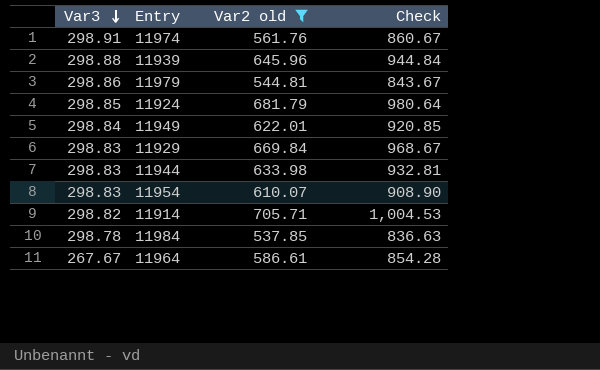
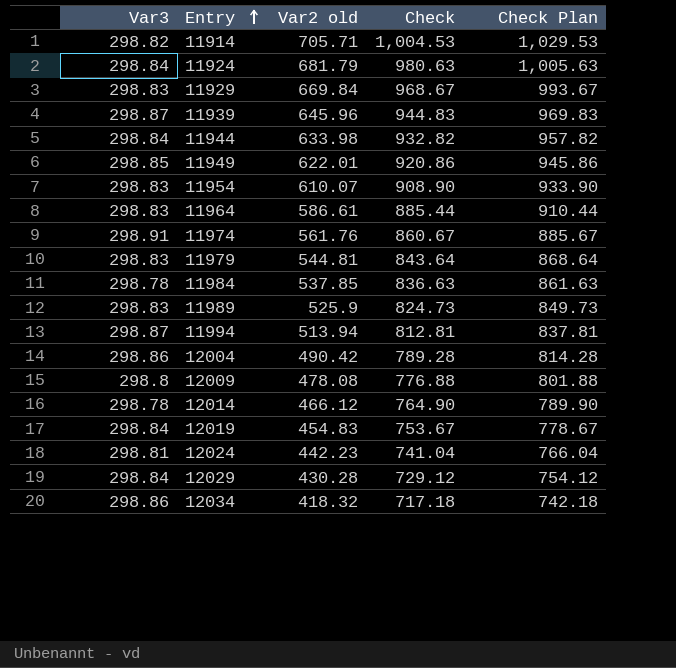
filter: Var2 old >= 537.85 -> none
row order: Var3 descending -> Entry ascending
column Check Plan | formula: none -> [Check] + 25
11924 | Var3: 298.85 -> 298.84
11924 | Check: 980.64 -> 980.63
11939 | Var3: 298.88 -> 298.87
11939 | Check: 944.84 -> 944.83
11944 | Var3: 298.83 -> 298.84
11944 | Check: 932.81 -> 932.82
11949 | Var3: 298.84 -> 298.85
11949 | Check: 920.85 -> 920.86
11964 | Var3: 267.67 -> 298.83
11964 | Check: 854.28 -> 885.44
11979 | Var3: 298.86 -> 298.83
11979 | Check: 843.67 -> 843.64

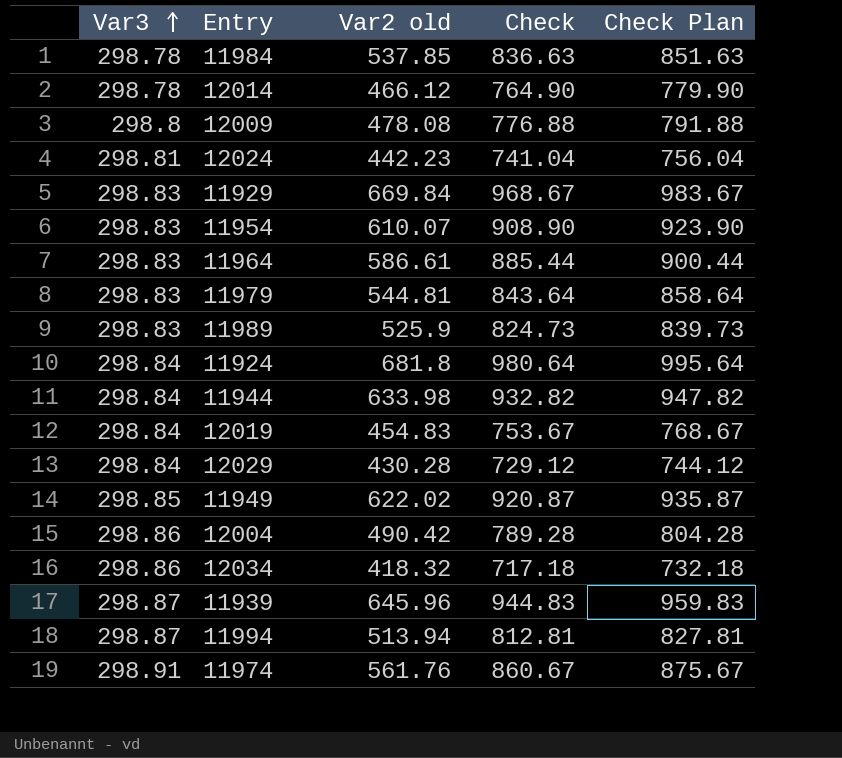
row order: Entry ascending -> Var3 ascending
column Check Plan | formula: [Check] + 25 -> [Check] + 15
row 11914: 298.82 | 705.71 | 1,004.53 | 1,029.53 -> none
11924 | Var2 old: 681.79 -> 681.8
11924 | Check: 980.63 -> 980.64
11949 | Var2 old: 622.01 -> 622.02
11949 | Check: 920.86 -> 920.87

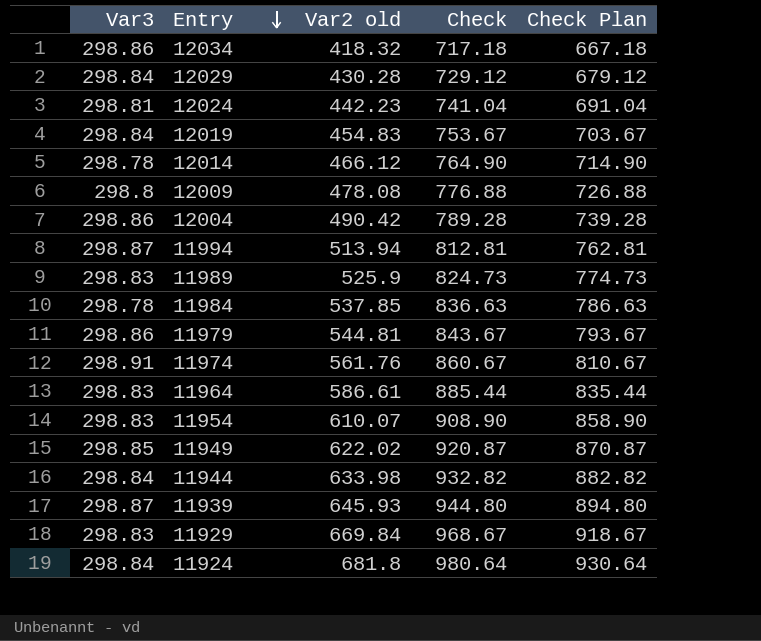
row order: Var3 ascending -> Entry descending
column Check Plan | formula: [Check] + 15 -> [Check] - 50
11979 | Var3: 298.83 -> 298.86
11979 | Check: 843.64 -> 843.67
11939 | Var2 old: 645.96 -> 645.93
11939 | Check: 944.83 -> 944.80

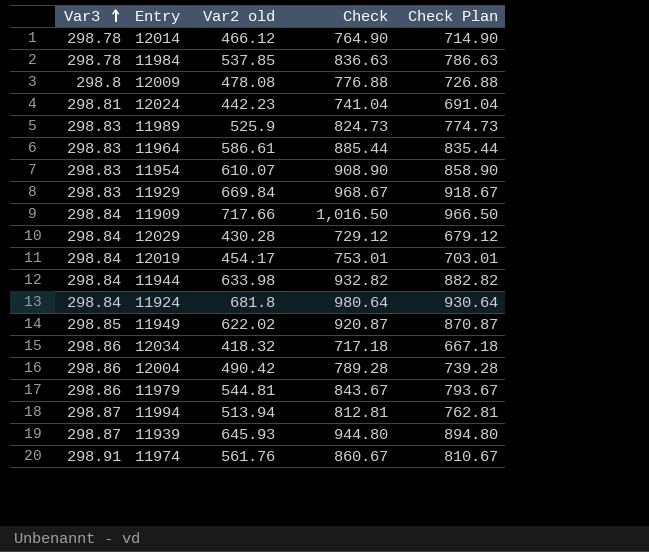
row order: Entry descending -> Var3 ascending
row 11909: none -> 298.84 | 717.66 | 1,016.50 | 966.50
12019 | Var2 old: 454.83 -> 454.17
12019 | Check: 753.67 -> 753.01
12019 | Check Plan: 703.67 -> 703.01

